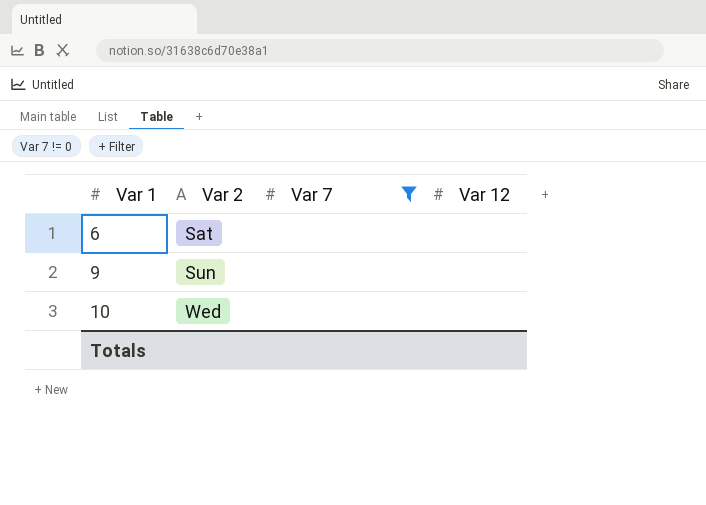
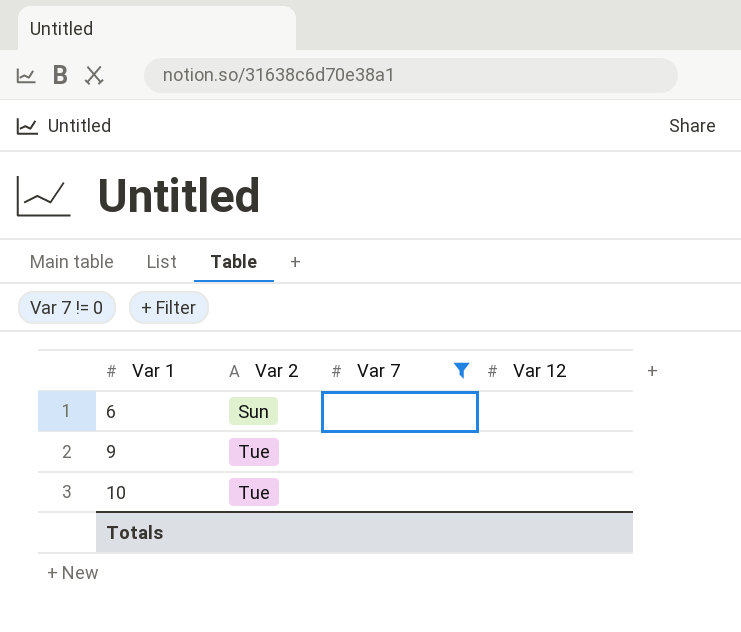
6 | Var 2: Sat -> Sun
9 | Var 2: Sun -> Tue
10 | Var 2: Wed -> Tue

